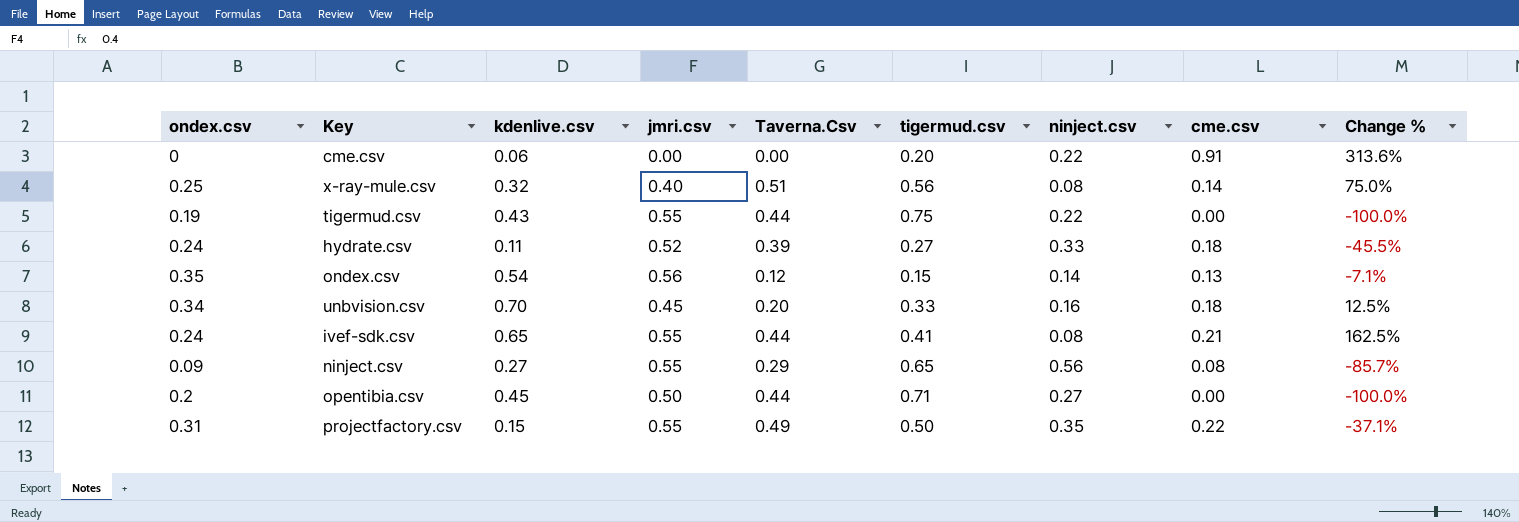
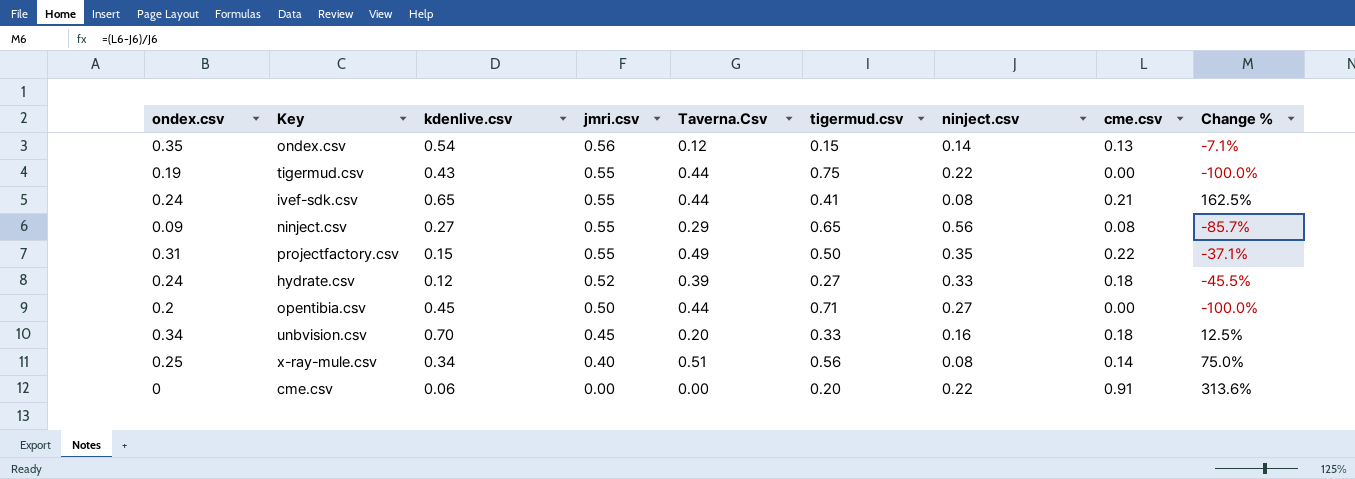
row order: none -> jmri.csv descending
hydrate.csv | kdenlive.csv: 0.11 -> 0.12
x-ray-mule.csv | kdenlive.csv: 0.32 -> 0.34

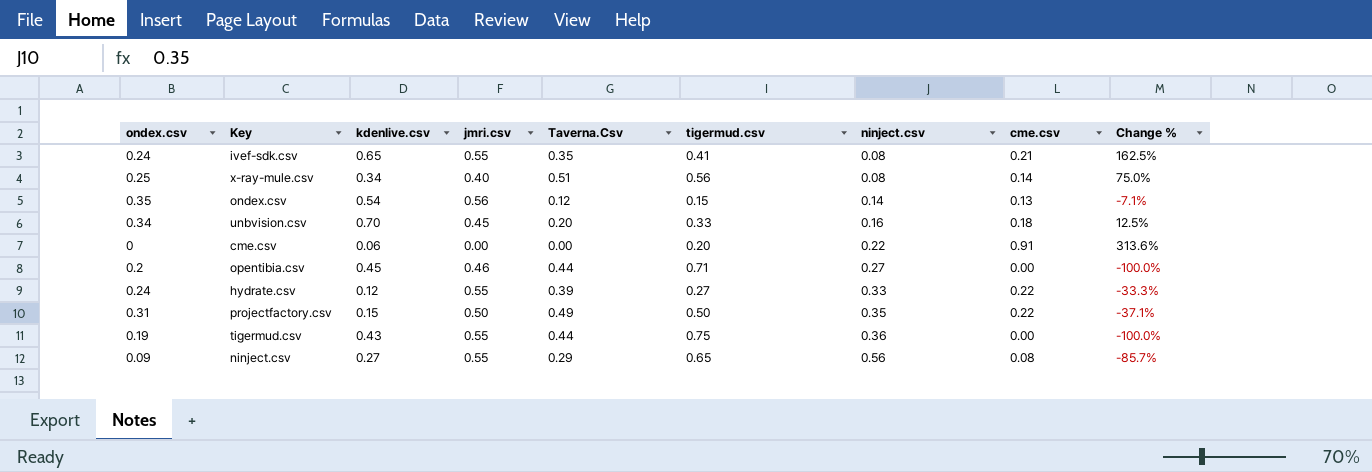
row order: jmri.csv descending -> ninject.csv ascending
ivef-sdk.csv | Taverna.Csv: 0.44 -> 0.35
opentibia.csv | jmri.csv: 0.50 -> 0.46
hydrate.csv | jmri.csv: 0.52 -> 0.55
hydrate.csv | cme.csv: 0.18 -> 0.22
hydrate.csv | Change %: -45.5% -> -33.3%
projectfactory.csv | jmri.csv: 0.55 -> 0.50
tigermud.csv | ninject.csv: 0.22 -> 0.36

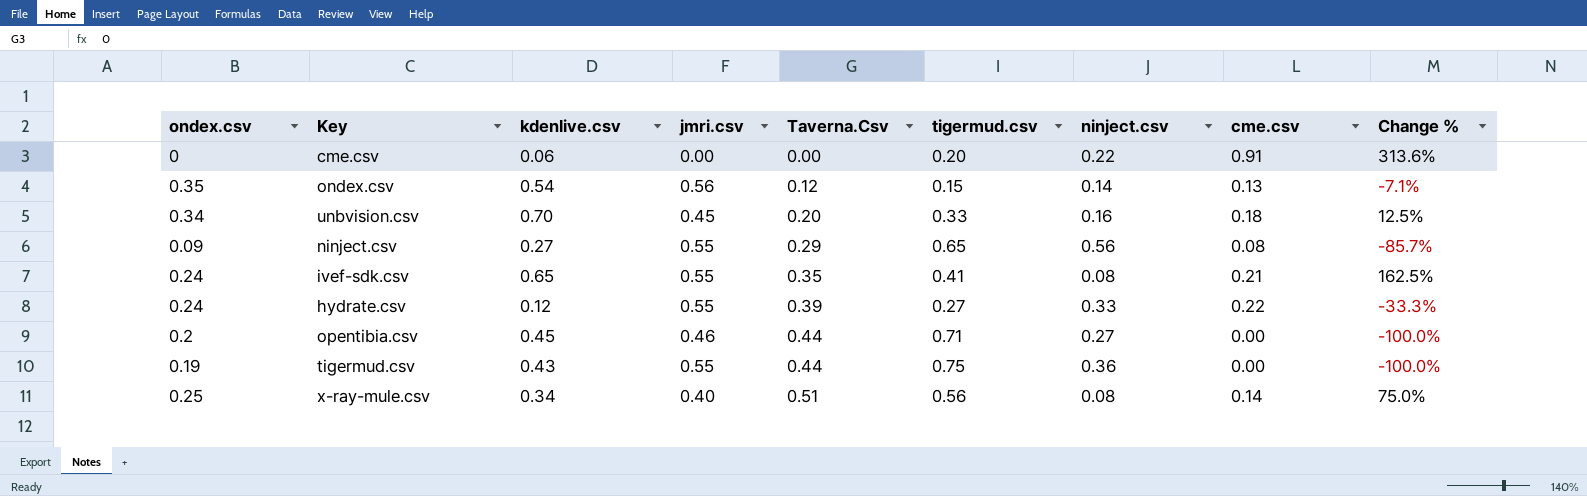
row order: ninject.csv ascending -> Taverna.Csv ascending
row projectfactory.csv: 0.31 | 0.15 | 0.50 | 0.49 | 0.50 | 0.35 | 0.22 | -37.1% -> none

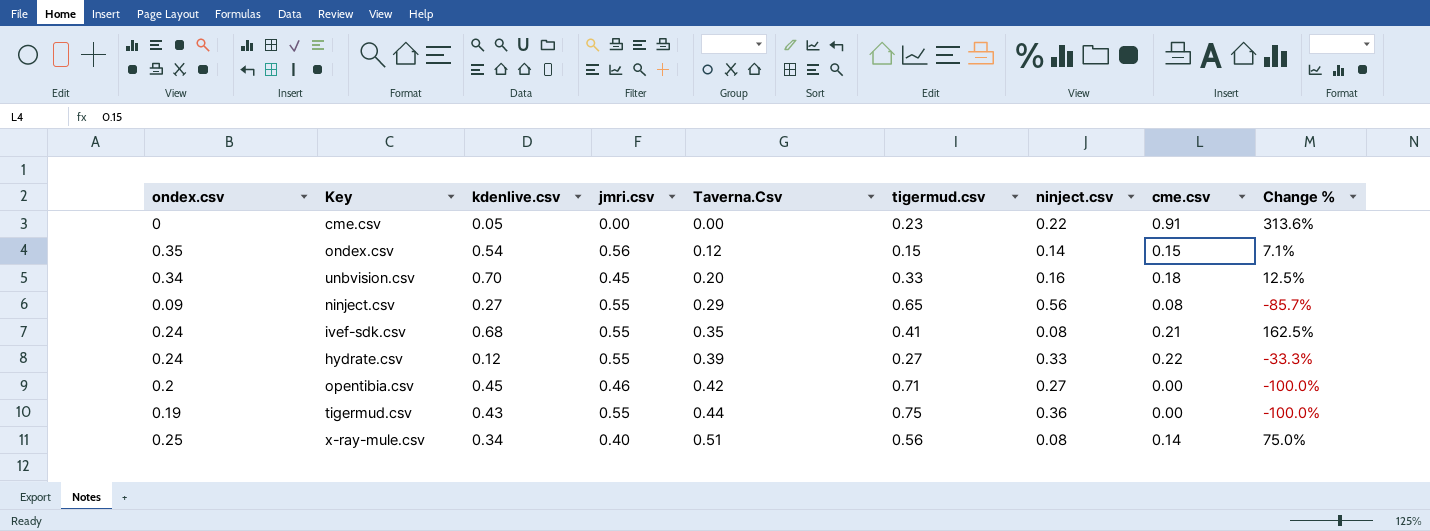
cme.csv | kdenlive.csv: 0.06 -> 0.05
cme.csv | tigermud.csv: 0.20 -> 0.23
ondex.csv | cme.csv: 0.13 -> 0.15
ondex.csv | Change %: -7.1% -> 7.1%
ivef-sdk.csv | kdenlive.csv: 0.65 -> 0.68
opentibia.csv | Taverna.Csv: 0.44 -> 0.42

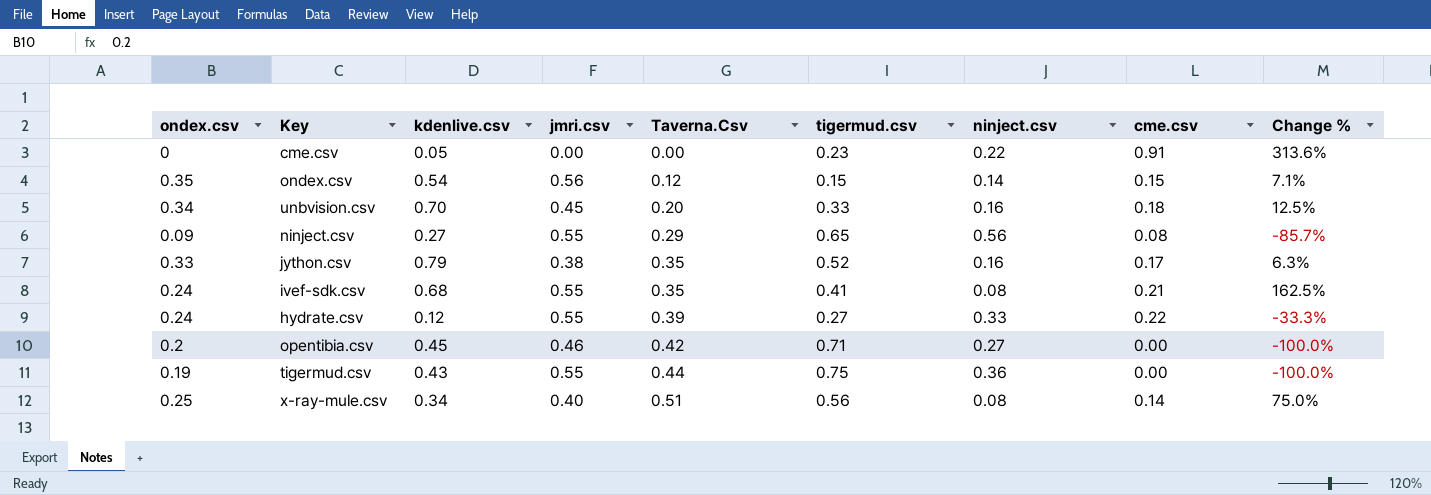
row jython.csv: none -> 0.33 | 0.79 | 0.38 | 0.35 | 0.52 | 0.16 | 0.17 | 6.3%

